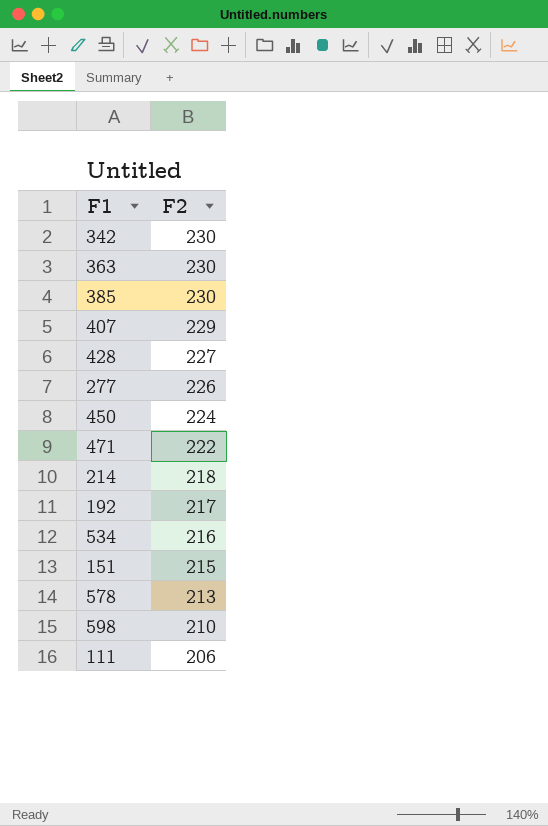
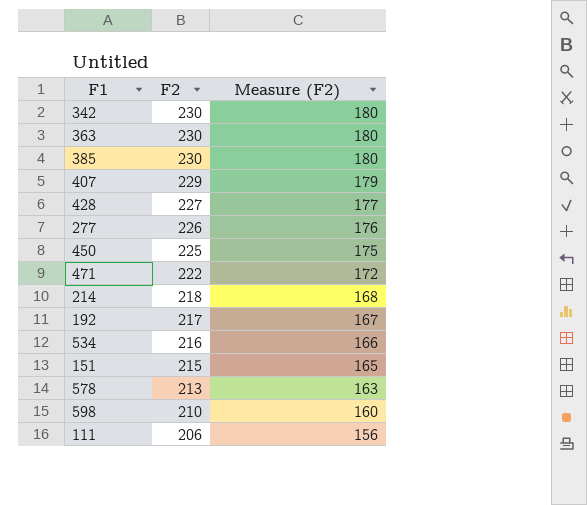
column Measure (F2) | formula: none -> [F2] - 50
450 | F2: 224 -> 225

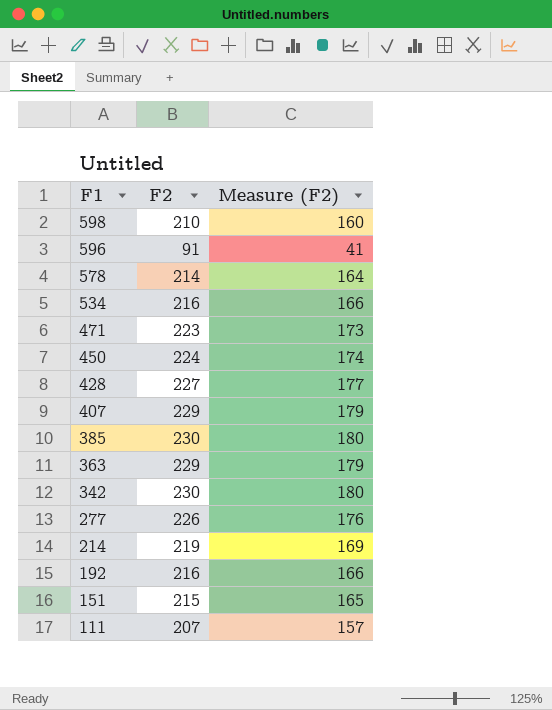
row order: F2 descending -> F1 descending
row 596: none -> 91 | 41
578 | F2: 213 -> 214
578 | Measure (F2): 163 -> 164
471 | F2: 222 -> 223
471 | Measure (F2): 172 -> 173
450 | F2: 225 -> 224
450 | Measure (F2): 175 -> 174
363 | F2: 230 -> 229
363 | Measure (F2): 180 -> 179
214 | F2: 218 -> 219
214 | Measure (F2): 168 -> 169
192 | F2: 217 -> 216
192 | Measure (F2): 167 -> 166
111 | F2: 206 -> 207
111 | Measure (F2): 156 -> 157

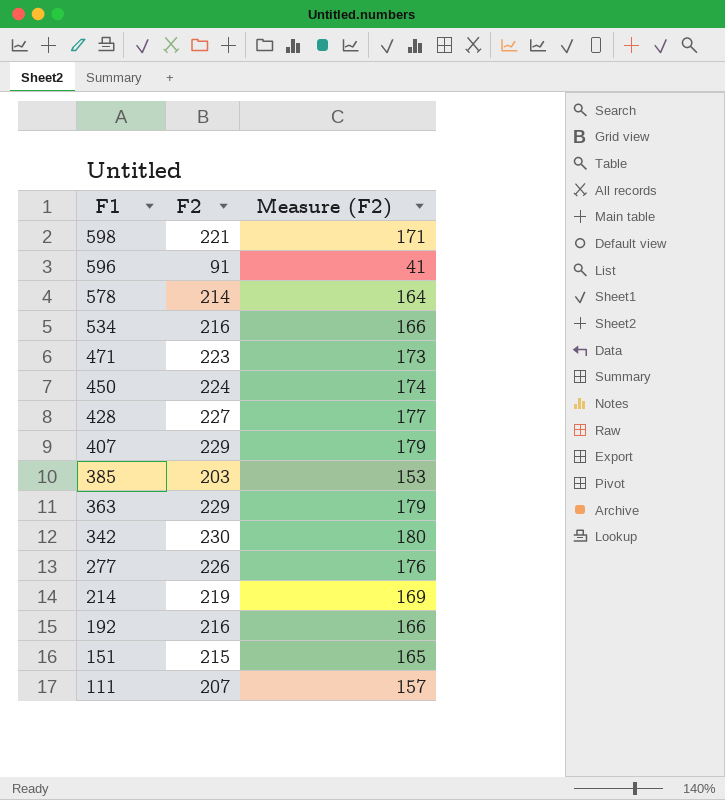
598 | F2: 210 -> 221
598 | Measure (F2): 160 -> 171
385 | F2: 230 -> 203
385 | Measure (F2): 180 -> 153

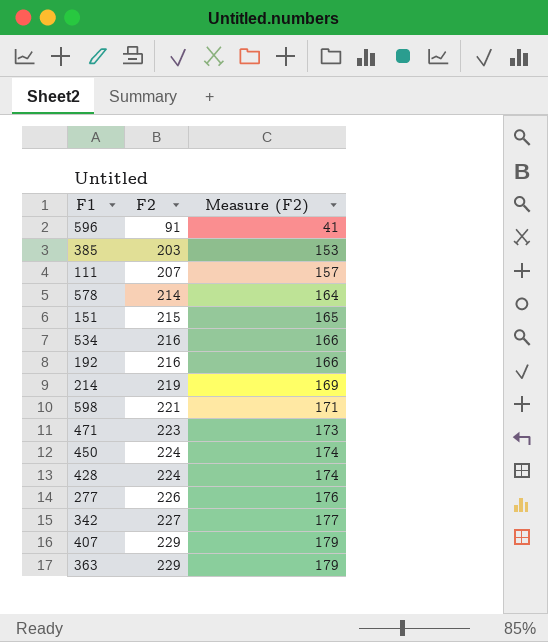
row order: F1 descending -> F2 ascending
428 | F2: 227 -> 224
428 | Measure (F2): 177 -> 174
342 | F2: 230 -> 227
342 | Measure (F2): 180 -> 177

